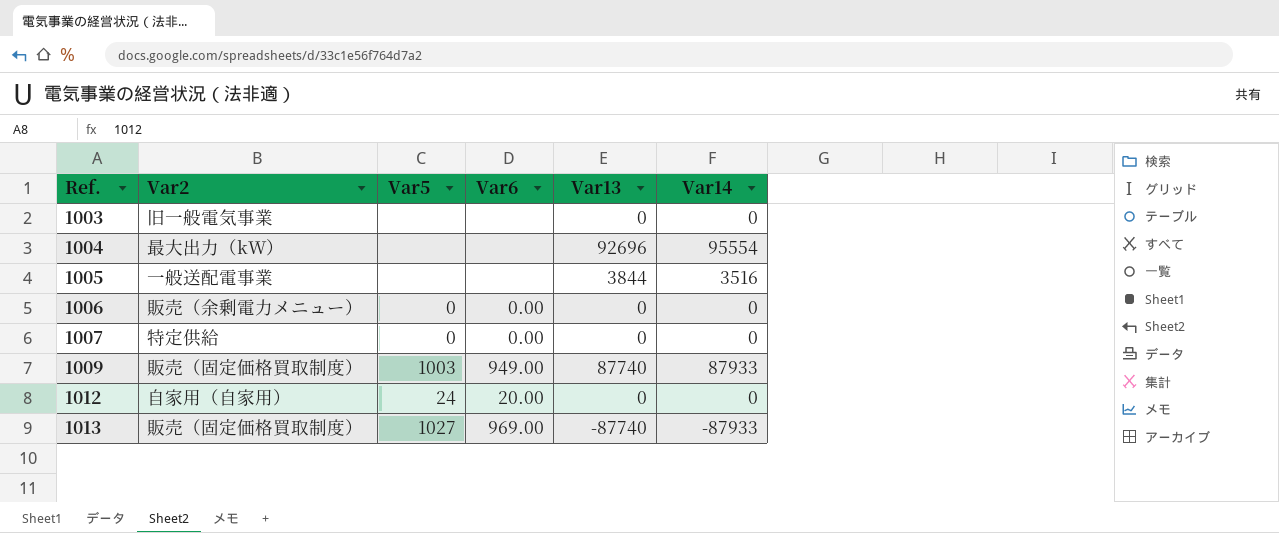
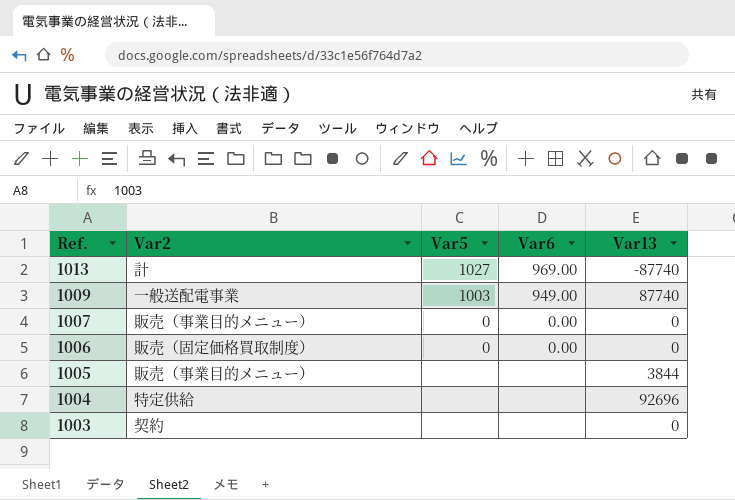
row order: Ref. ascending -> Ref. descending
column Var14 | position: 6 -> none
row 1012: 自家用（自家用） | 24 | 20.00 | 0 | 0 -> none
1013 | Var2: 販売（固定価格買取制度） -> 計
1009 | Var2: 販売（固定価格買取制度） -> 一般送配電事業
1007 | Var2: 特定供給 -> 販売（事業目的メニュー）
1006 | Var2: 販売（余剰電力メニュー） -> 販売（固定価格買取制度）
1005 | Var2: 一般送配電事業 -> 販売（事業目的メニュー）
1004 | Var2: 最大出力（kW） -> 特定供給
1003 | Var2: 旧一般電気事業 -> 契約

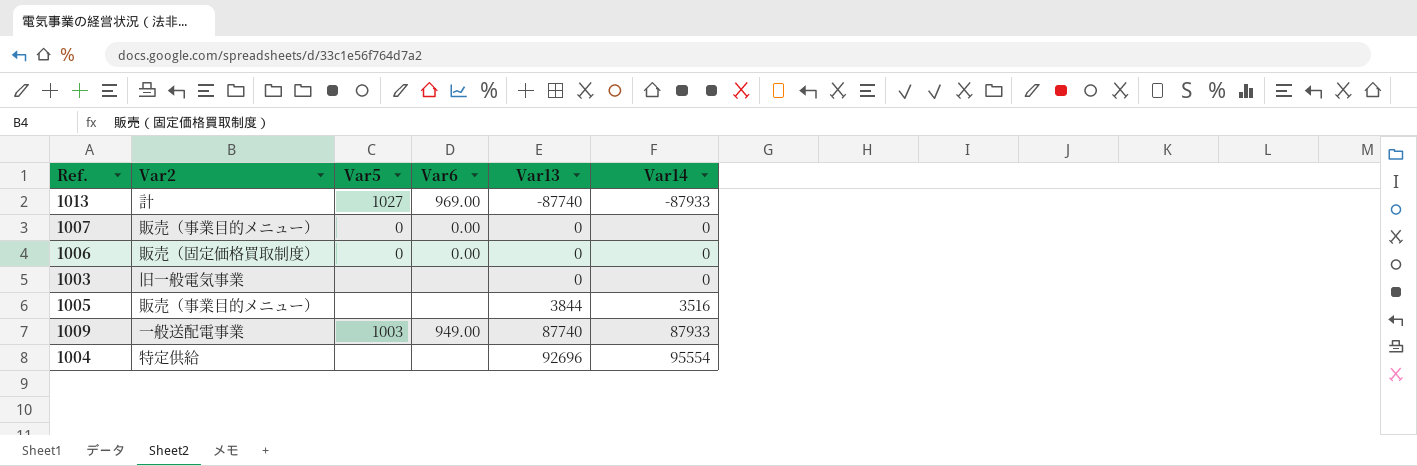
row order: Ref. descending -> Var13 ascending
column Var14 | position: none -> 6
1003 | Var2: 契約 -> 旧一般電気事業

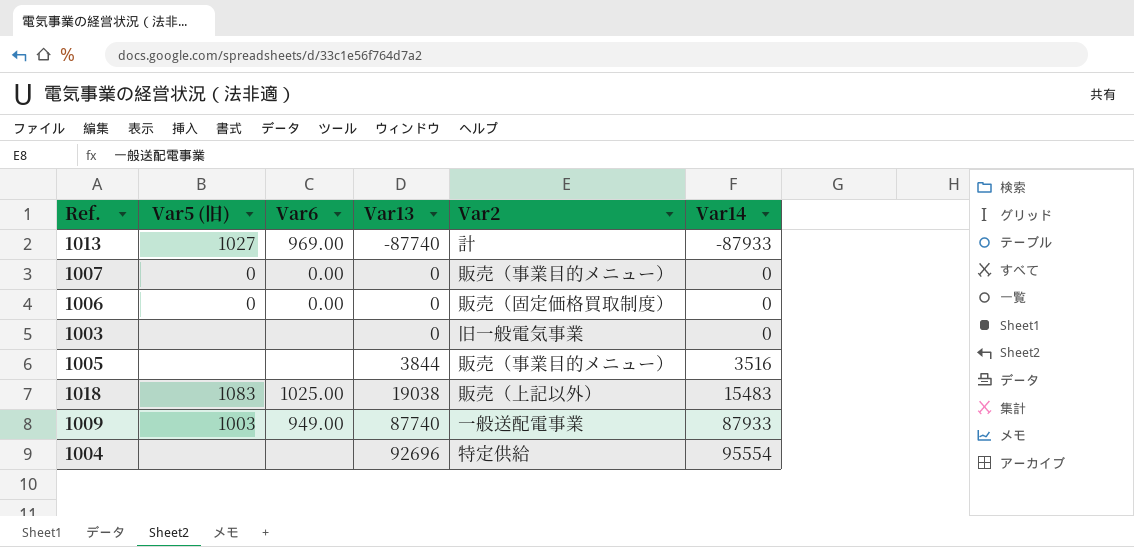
column name: Var5 -> Var5 (旧)
column Var2 | position: 2 -> 5
row 1018: none -> 1083 | 1025.00 | 19038 | 販売（上記以外） | 15483

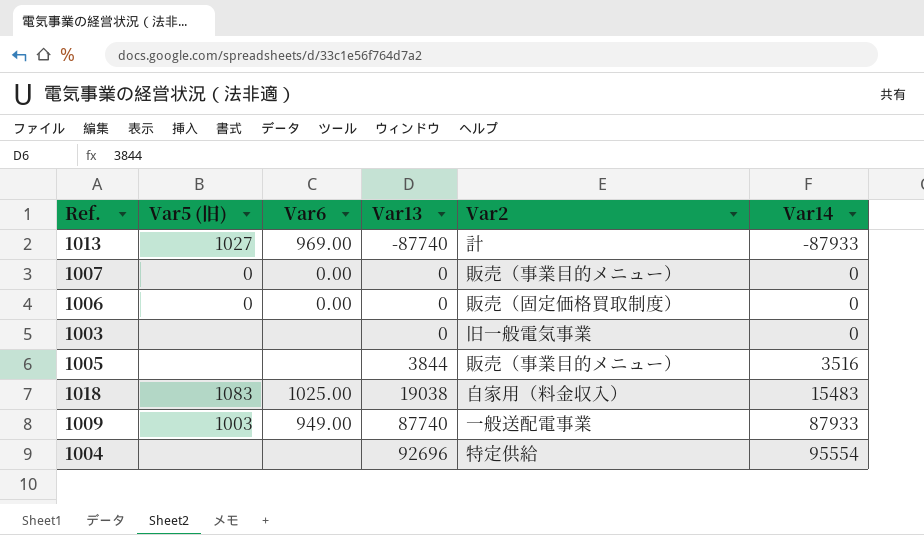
1018 | Var2: 販売（上記以外） -> 自家用（料金収入）

